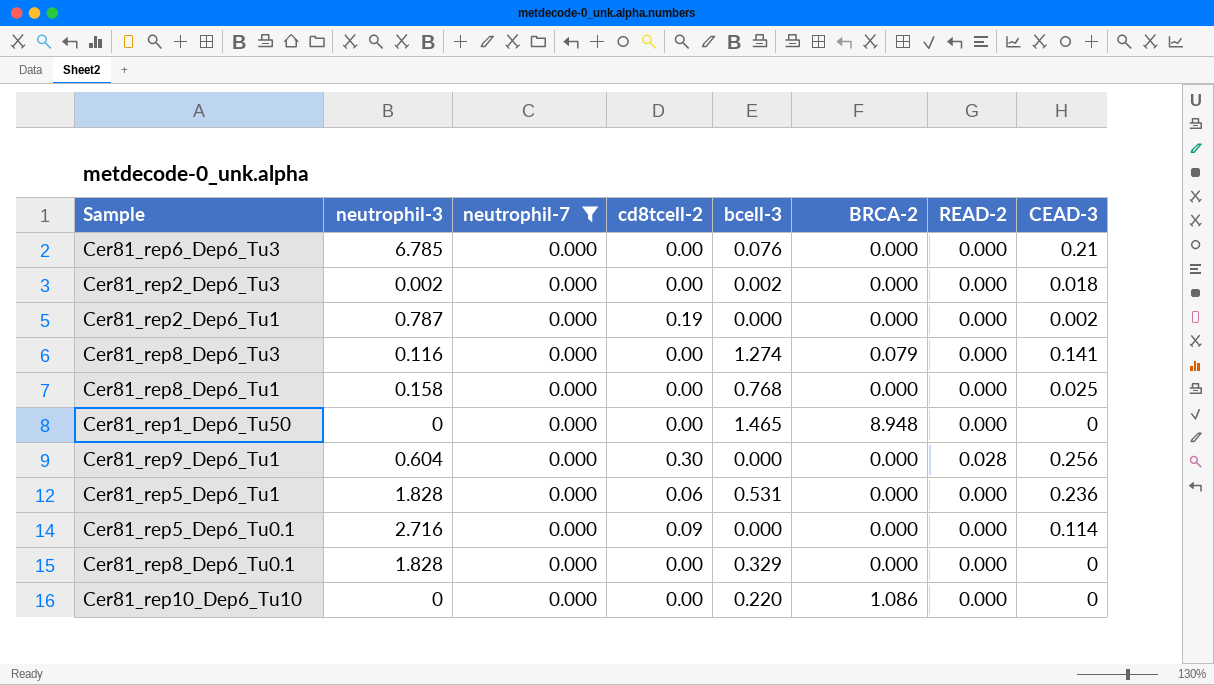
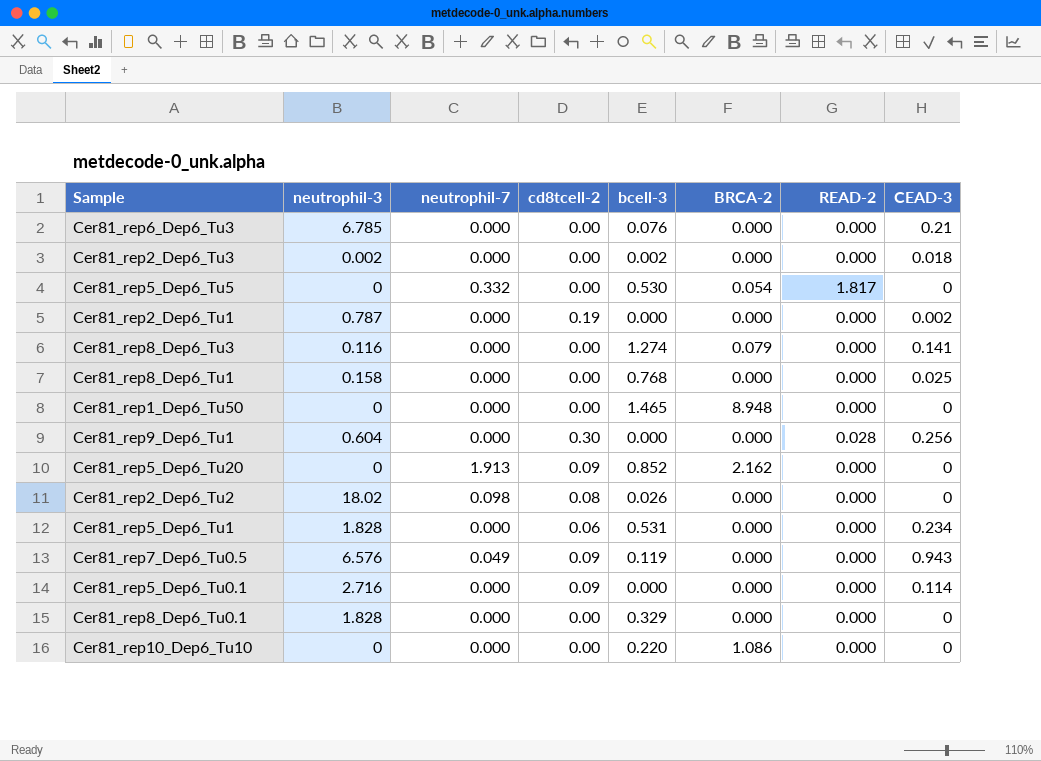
filter: neutrophil-7 = 0.000 -> none
Cer81_rep5_Dep6_Tu1 | CEAD-3: 0.236 -> 0.234

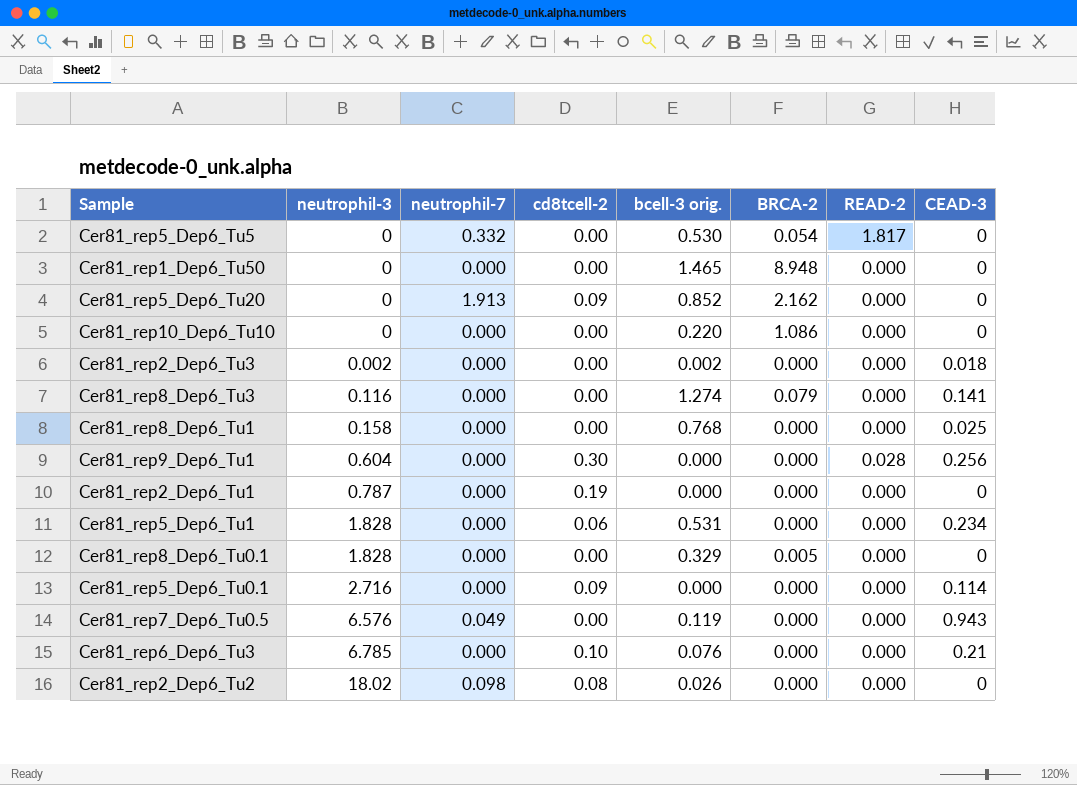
row order: none -> neutrophil-3 ascending
column name: bcell-3 -> bcell-3 orig.
Cer81_rep2_Dep6_Tu1 | CEAD-3: 0.002 -> 0
Cer81_rep8_Dep6_Tu0.1 | BRCA-2: 0.000 -> 0.005
Cer81_rep7_Dep6_Tu0.5 | cd8tcell-2: 0.09 -> 0.00
Cer81_rep6_Dep6_Tu3 | cd8tcell-2: 0.00 -> 0.10

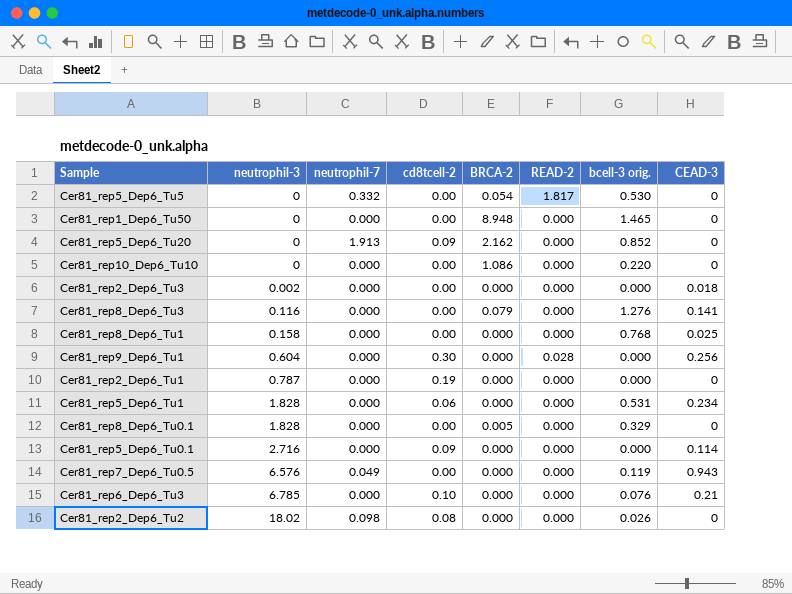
column bcell-3 orig. | position: 5 -> 7
Cer81_rep2_Dep6_Tu3 | bcell-3 orig.: 0.002 -> 0.000
Cer81_rep8_Dep6_Tu3 | bcell-3 orig.: 1.274 -> 1.276

